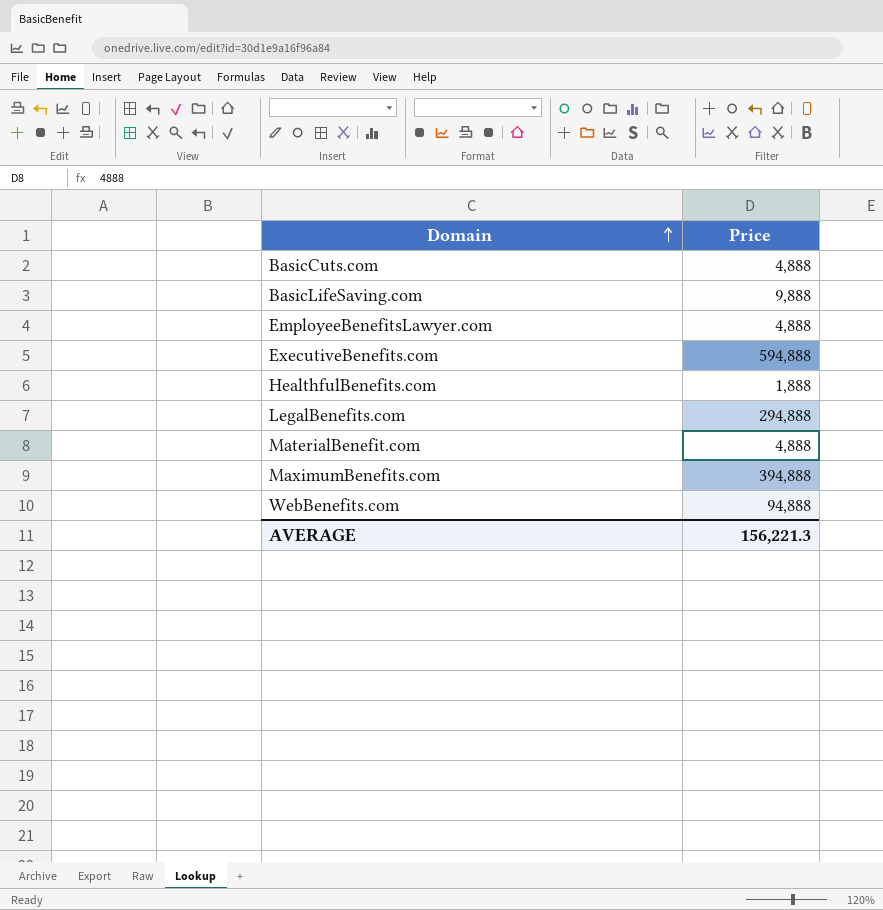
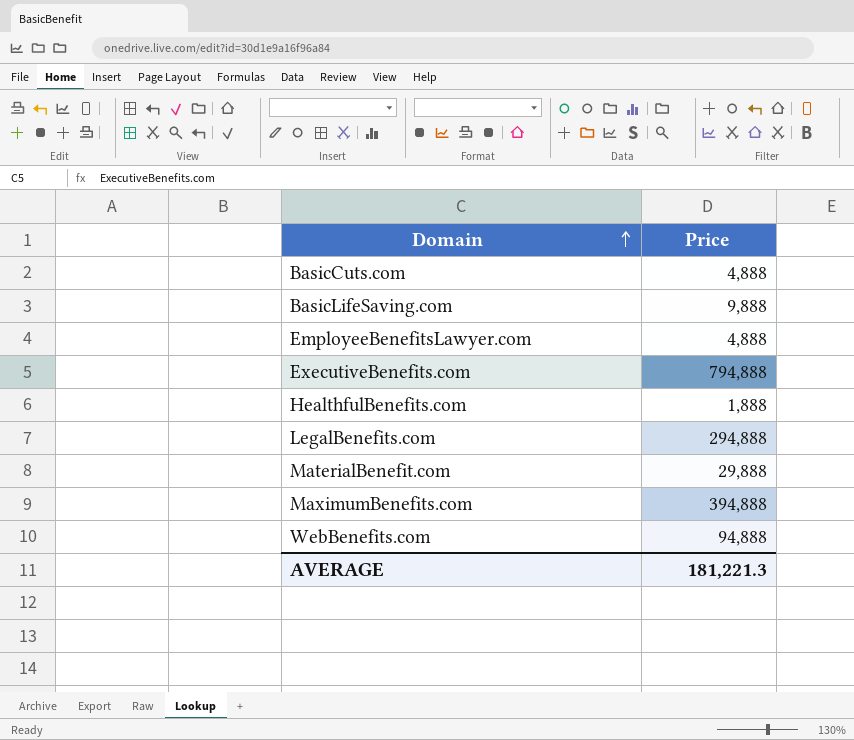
ExecutiveBenefits.com | Price: 594,888 -> 794,888
MaterialBenefit.com | Price: 4,888 -> 29,888
AVERAGE | Price: 156,221.3 -> 181,221.3

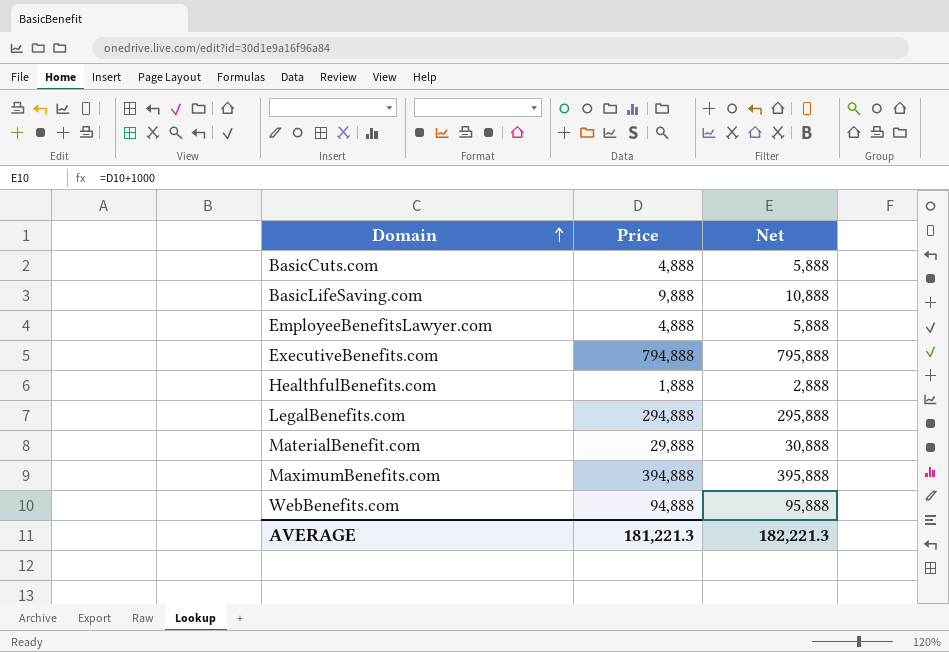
column Net | formula: none -> [Price] + 1000

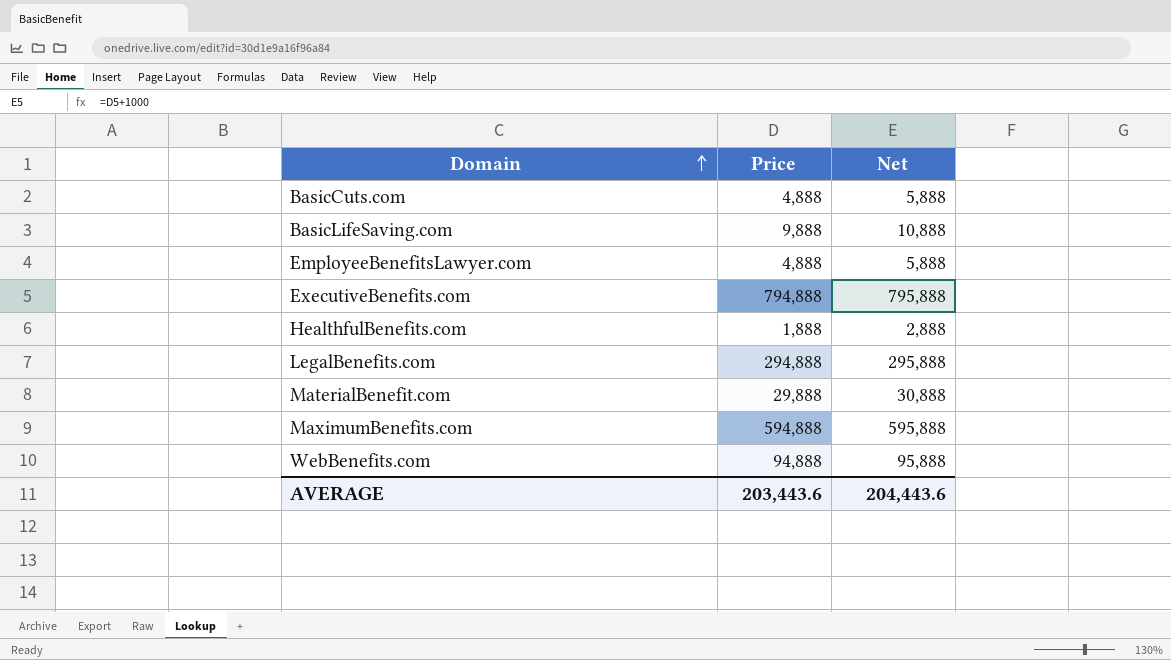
MaximumBenefits.com | Price: 394,888 -> 594,888
MaximumBenefits.com | Net: 395,888 -> 595,888
AVERAGE | Price: 181,221.3 -> 203,443.6
AVERAGE | Net: 182,221.3 -> 204,443.6

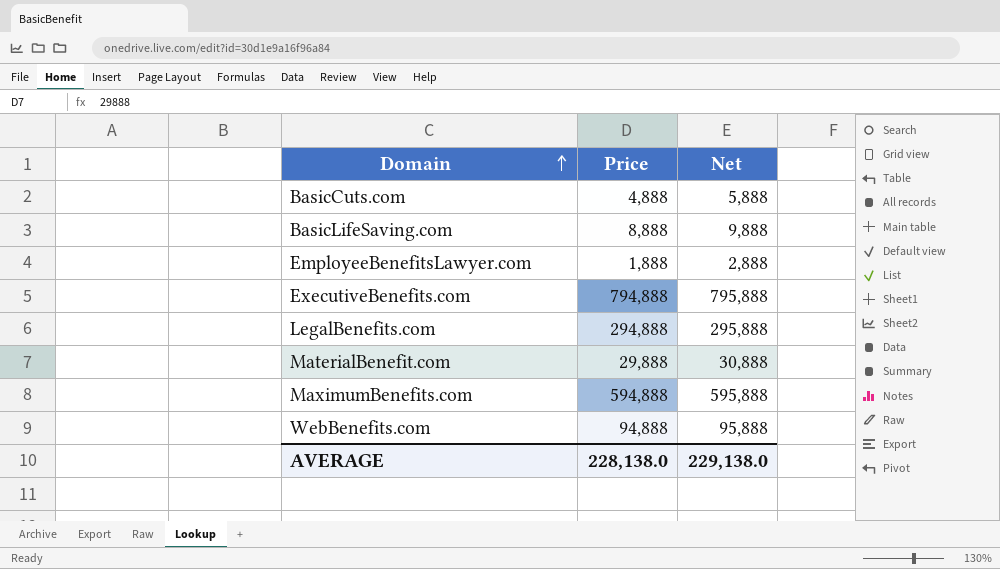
row HealthfulBenefits.com: 1,888 | 2,888 -> none
BasicLifeSaving.com | Price: 9,888 -> 8,888
BasicLifeSaving.com | Net: 10,888 -> 9,888
EmployeeBenefitsLawyer.com | Price: 4,888 -> 1,888
EmployeeBenefitsLawyer.com | Net: 5,888 -> 2,888
AVERAGE | Price: 203,443.6 -> 228,138.0
AVERAGE | Net: 204,443.6 -> 229,138.0

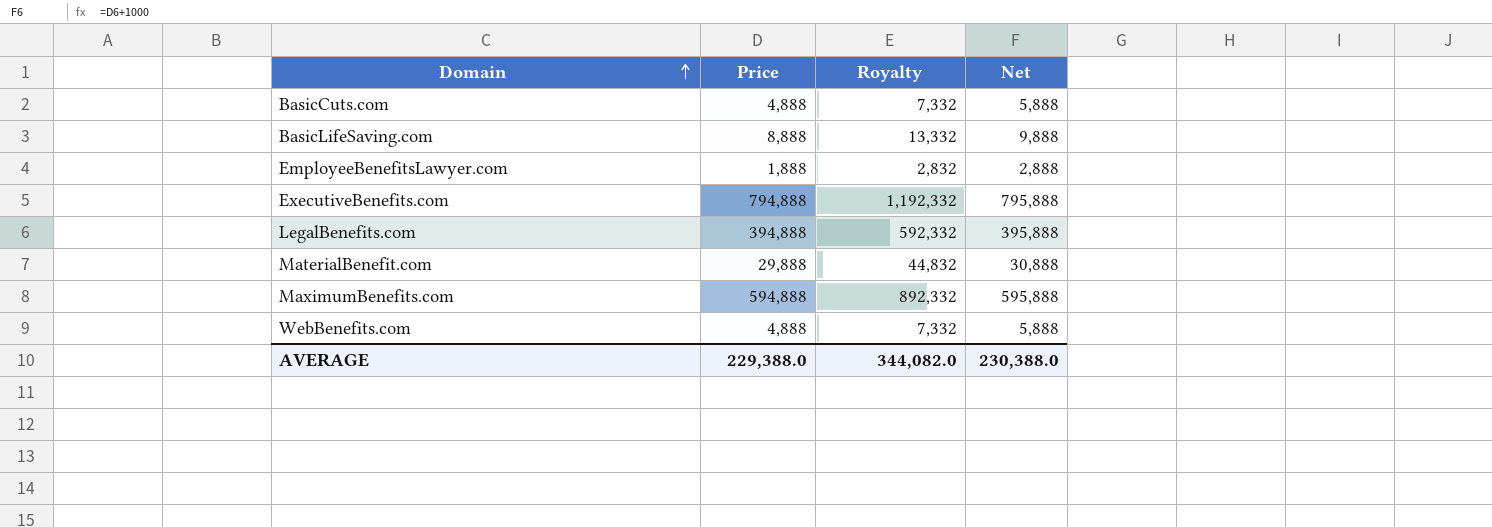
column Royalty | formula: none -> [Price] * 1.5
LegalBenefits.com | Price: 294,888 -> 394,888
LegalBenefits.com | Net: 295,888 -> 395,888
WebBenefits.com | Price: 94,888 -> 4,888
WebBenefits.com | Net: 95,888 -> 5,888
AVERAGE | Price: 228,138.0 -> 229,388.0
AVERAGE | Net: 229,138.0 -> 230,388.0

